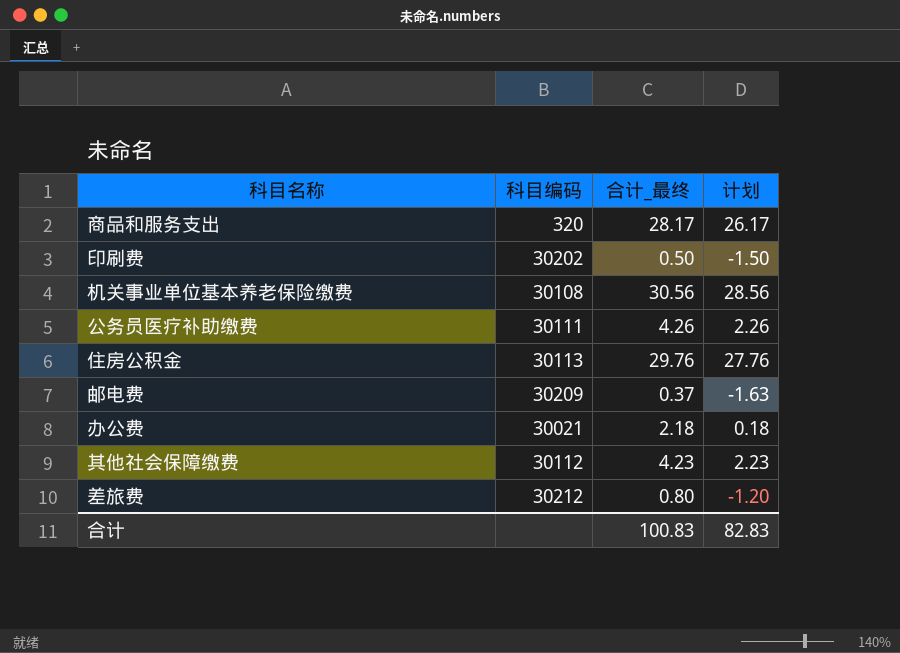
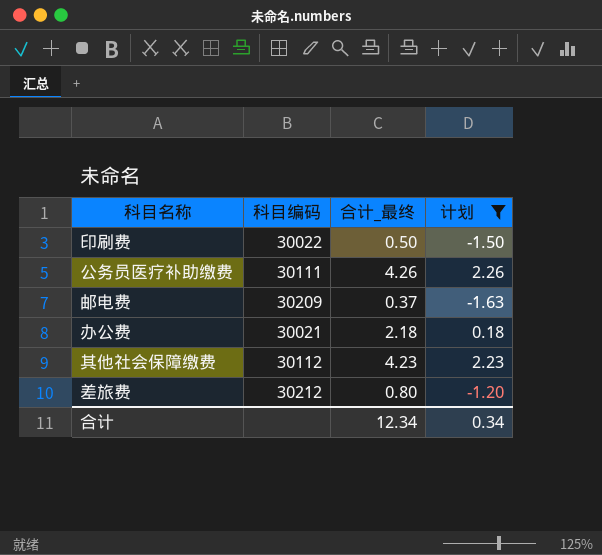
filter: none -> 计划 <= 2.26
印刷费 | 科目编码: 30202 -> 30022
合计 | 合计_最终: 100.83 -> 12.34
合计 | 计划: 82.83 -> 0.34

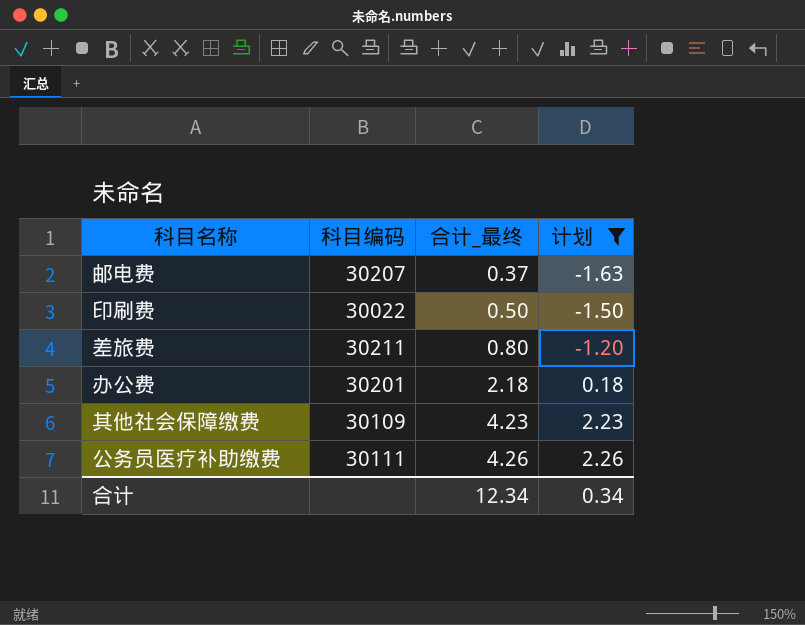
row order: none -> 合计_最终 ascending
邮电费 | 科目编码: 30209 -> 30207
差旅费 | 科目编码: 30212 -> 30211
办公费 | 科目编码: 30021 -> 30201
其他社会保障缴费 | 科目编码: 30112 -> 30109

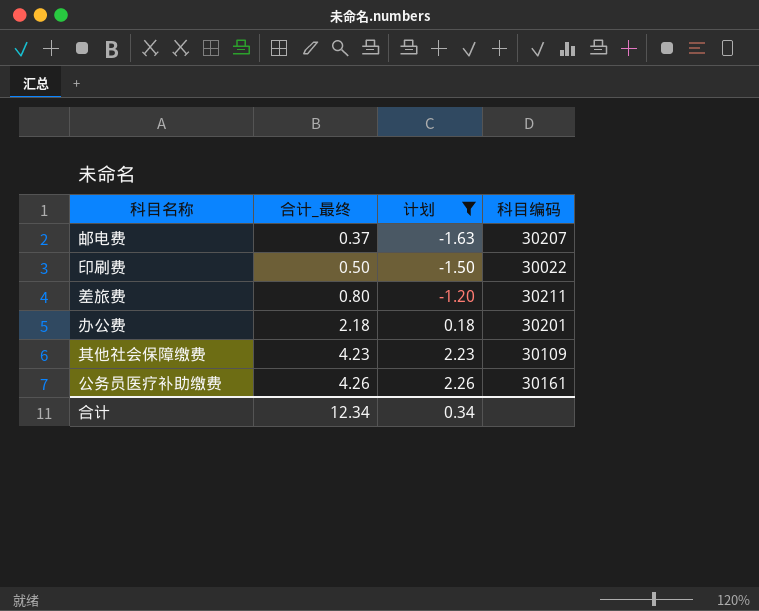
column 科目编码 | position: 2 -> 4
公务员医疗补助缴费 | 科目编码: 30111 -> 30161

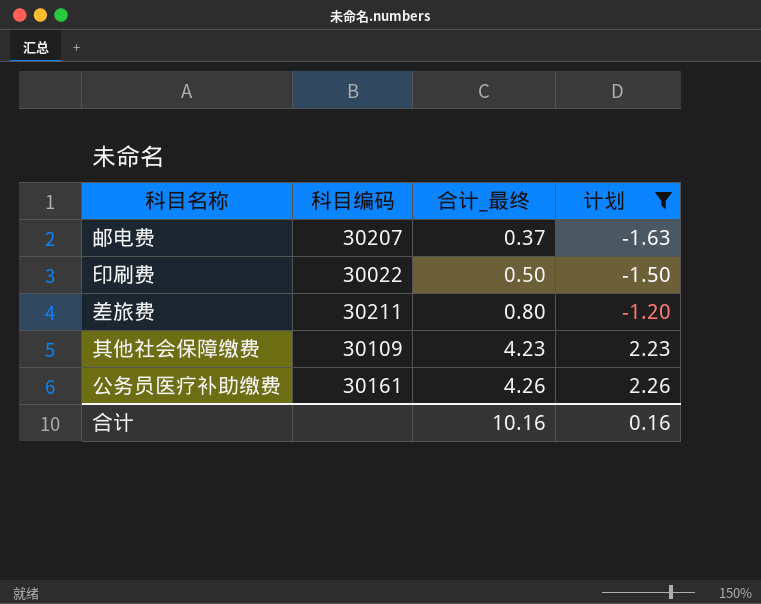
column 科目编码 | position: 4 -> 2
row 办公费: 2.18 | 0.18 | 30201 -> none
合计 | 合计_最终: 12.34 -> 10.16
合计 | 计划: 0.34 -> 0.16

